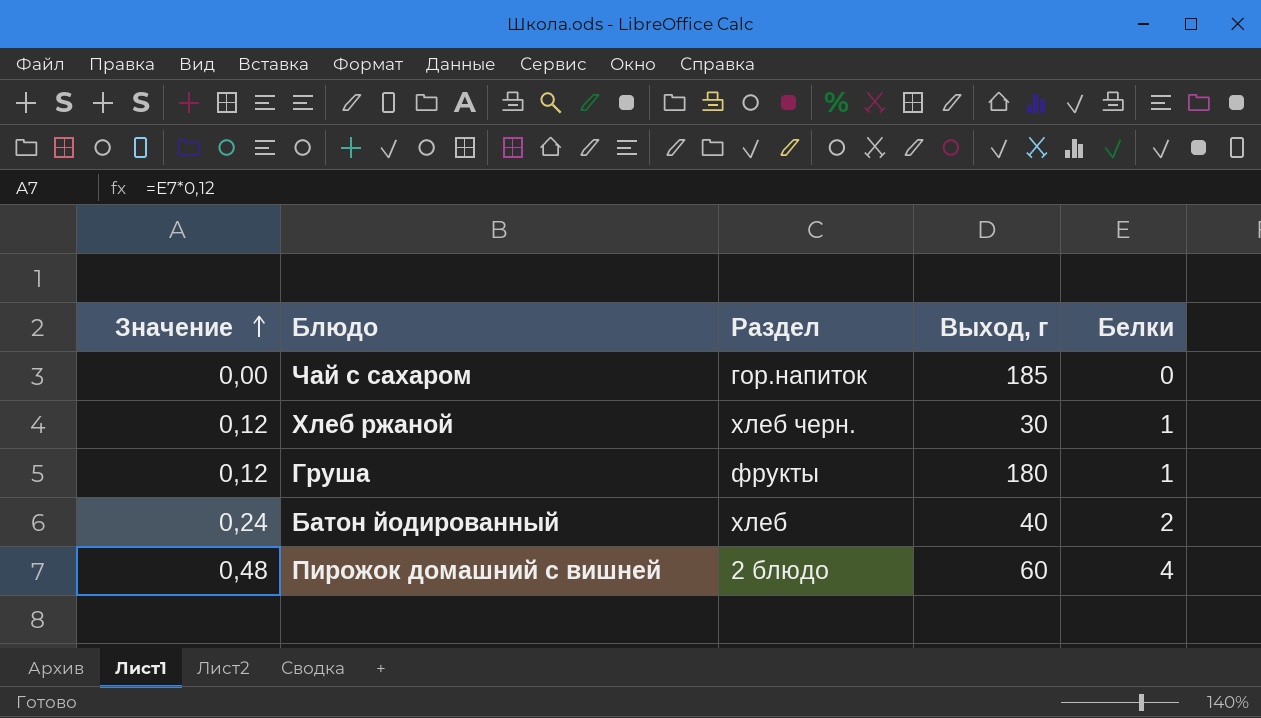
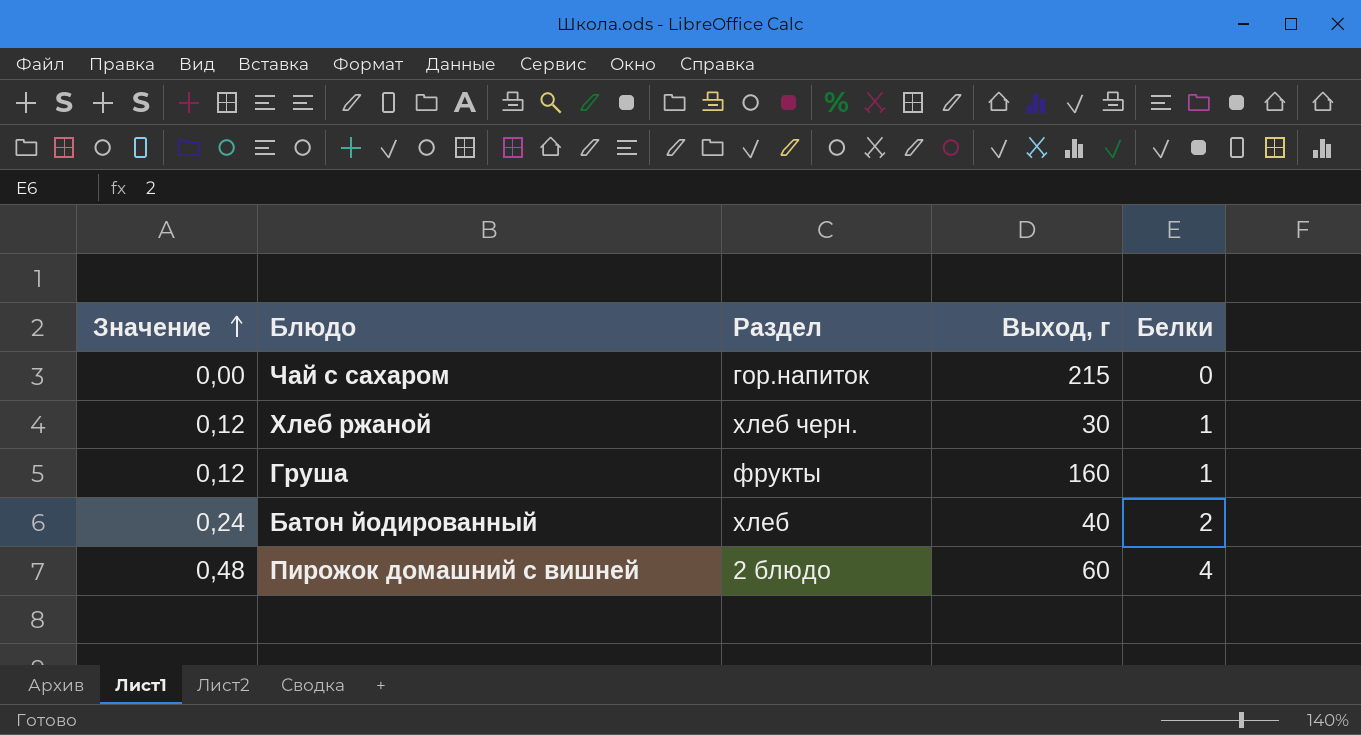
Чай с сахаром | Выход, г: 185 -> 215
Груша | Выход, г: 180 -> 160

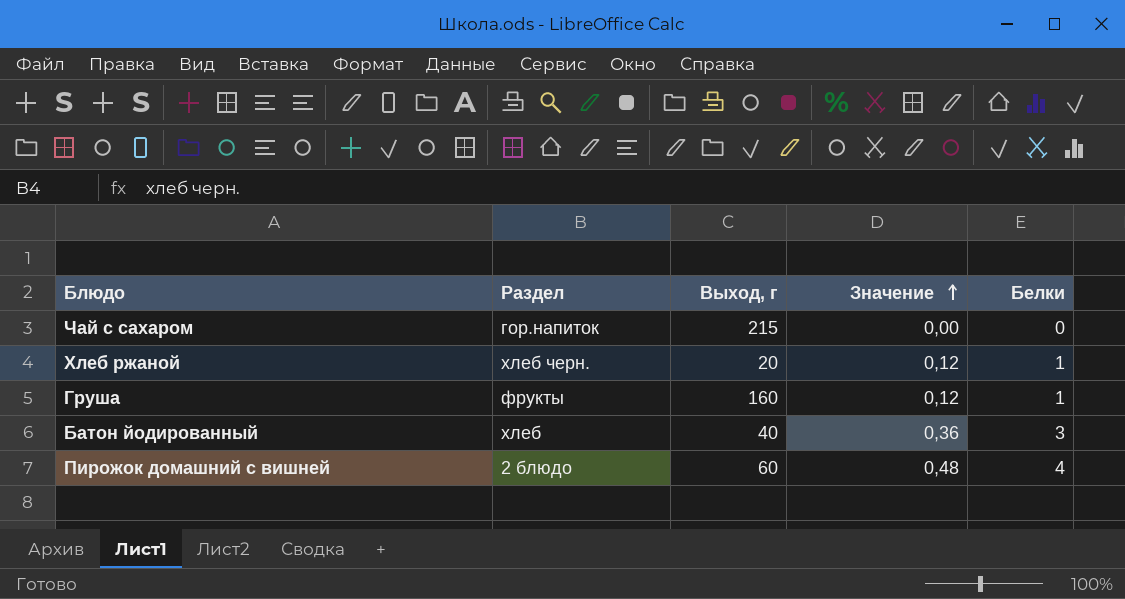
column Значение | position: 1 -> 4
Хлеб ржаной | Выход, г: 30 -> 20
Батон йодированный | Значение: 0,24 -> 0,36
Батон йодированный | Белки: 2 -> 3

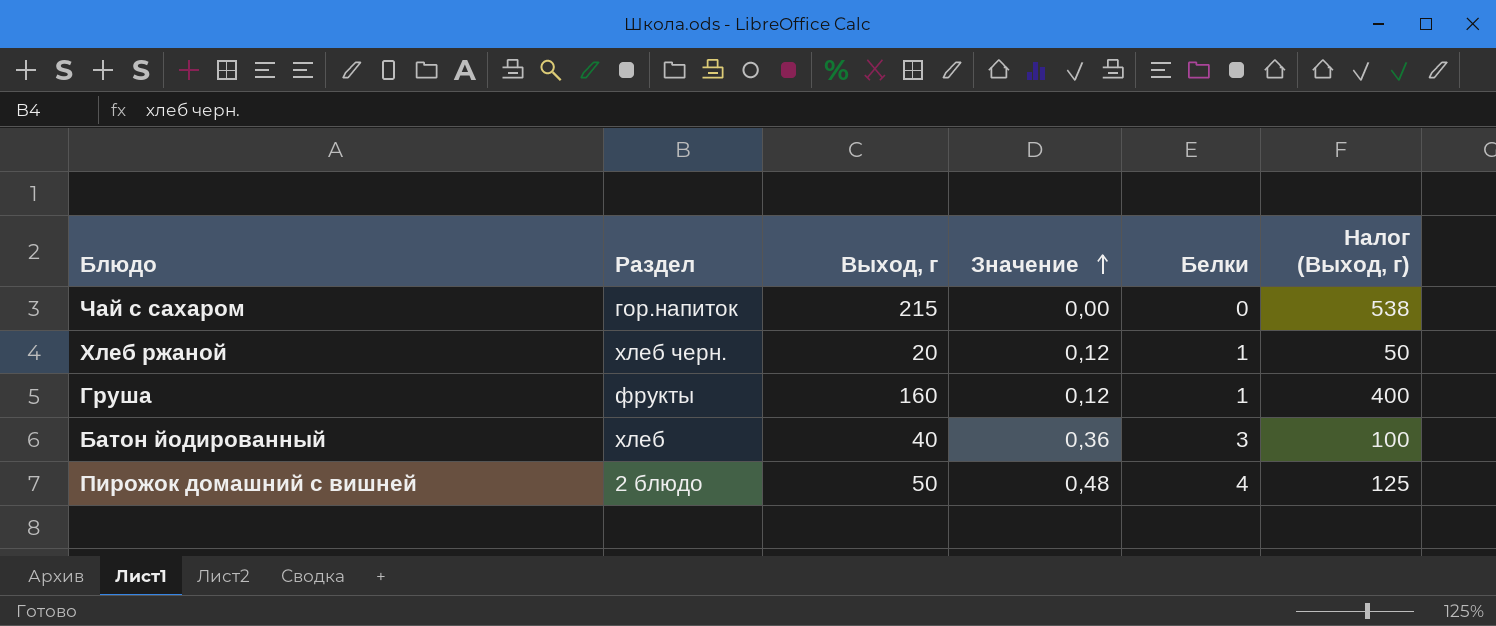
column Налог (Выход, г) | formula: none -> [Выход, г] * 2,5
Пирожок домашний с вишней | Выход, г: 60 -> 50

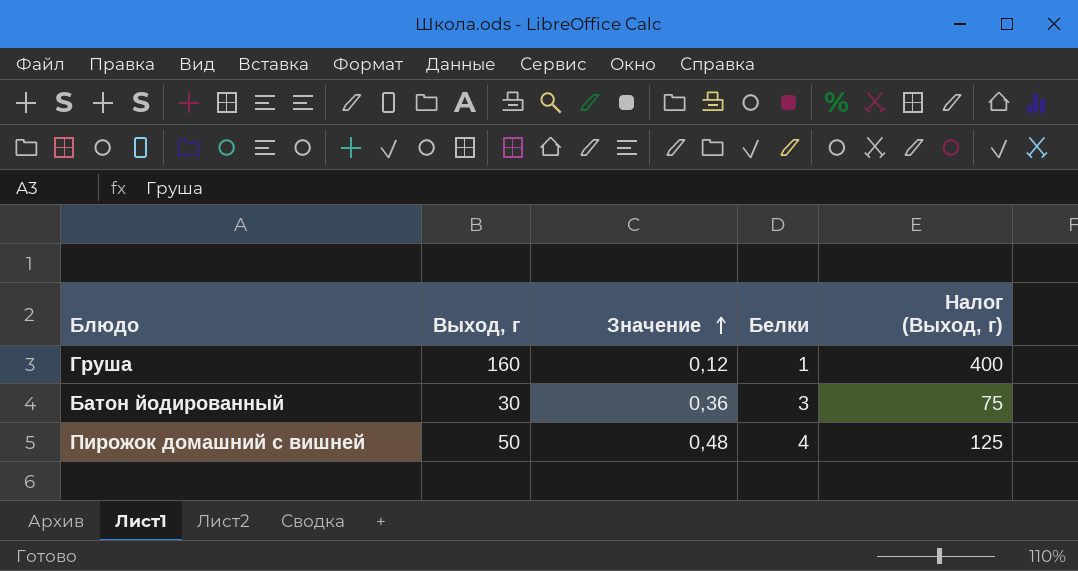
column Раздел | position: 2 -> none
row Чай с сахаром: гор.напиток | 215 | 0,00 | 0 | 538 -> none
row Хлеб ржаной: хлеб черн. | 20 | 0,12 | 1 | 50 -> none
Батон йодированный | Выход, г: 40 -> 30
Батон йодированный | Налог (Выход, г): 100 -> 75

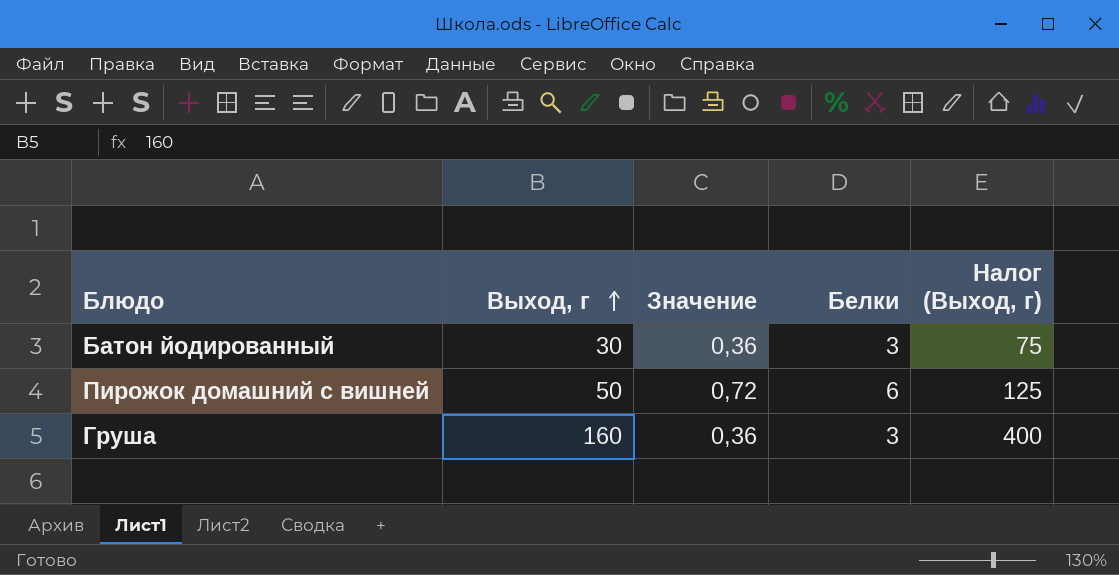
row order: Значение ascending -> Выход, г ascending
Пирожок домашний с вишней | Значение: 0,48 -> 0,72
Пирожок домашний с вишней | Белки: 4 -> 6
Груша | Значение: 0,12 -> 0,36
Груша | Белки: 1 -> 3

